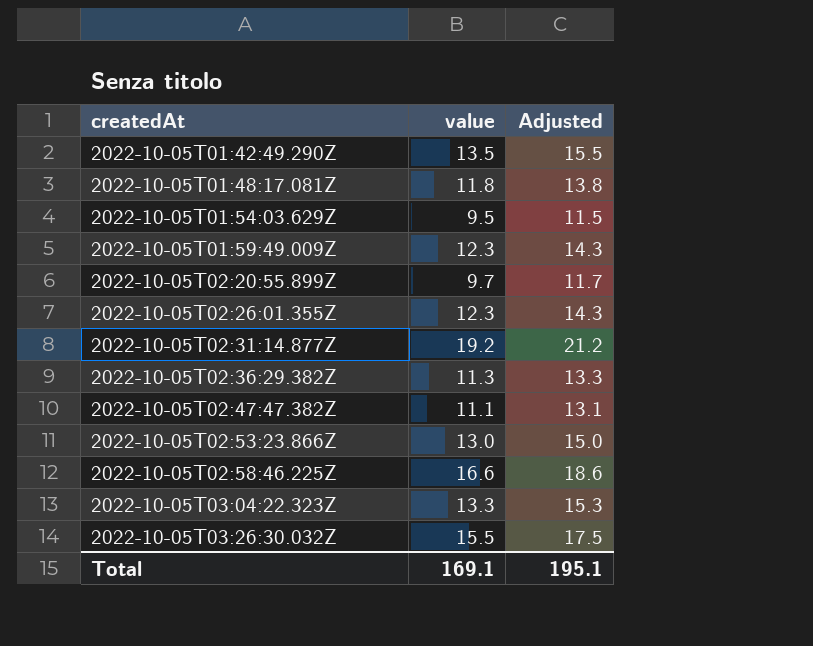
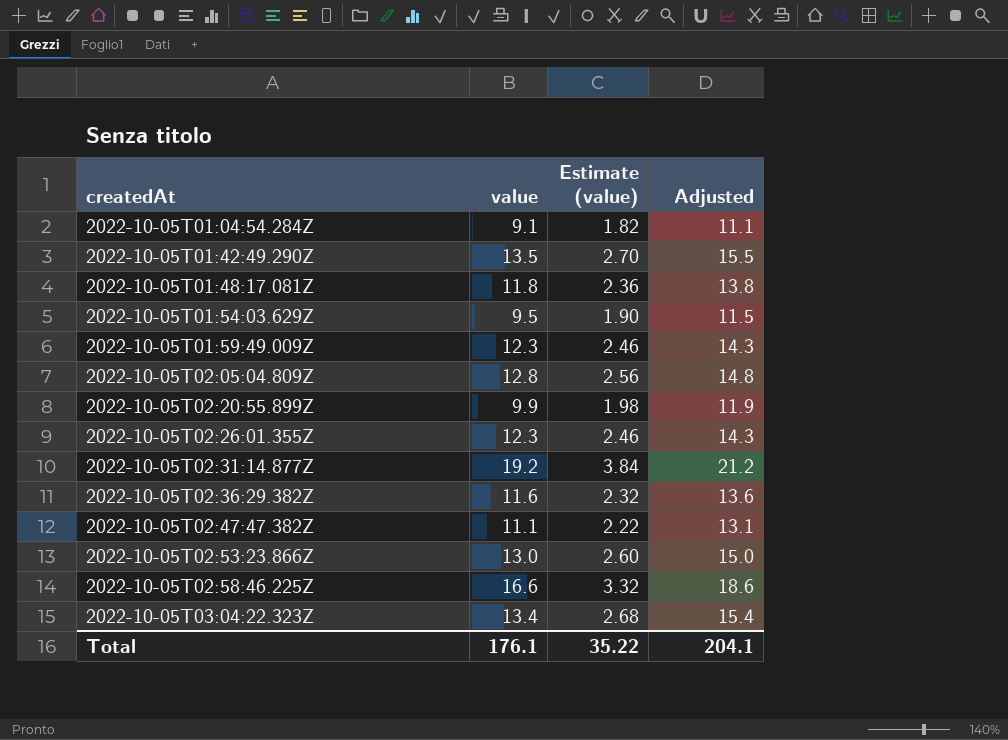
column Estimate (value) | formula: none -> [value] * 0.2
row 2022-10-05T03:26:30.032Z: 15.5 | 17.5 -> none
row 2022-10-05T01:04:54.284Z: none -> 9.1 | 1.82 | 11.1
row 2022-10-05T02:05:04.809Z: none -> 12.8 | 2.56 | 14.8
2022-10-05T02:20:55.899Z | value: 9.7 -> 9.9
2022-10-05T02:20:55.899Z | Adjusted: 11.7 -> 11.9
2022-10-05T02:36:29.382Z | value: 11.3 -> 11.6
2022-10-05T02:36:29.382Z | Adjusted: 13.3 -> 13.6
2022-10-05T03:04:22.323Z | value: 13.3 -> 13.4
2022-10-05T03:04:22.323Z | Adjusted: 15.3 -> 15.4
Total | value: 169.1 -> 176.1
Total | Adjusted: 195.1 -> 204.1

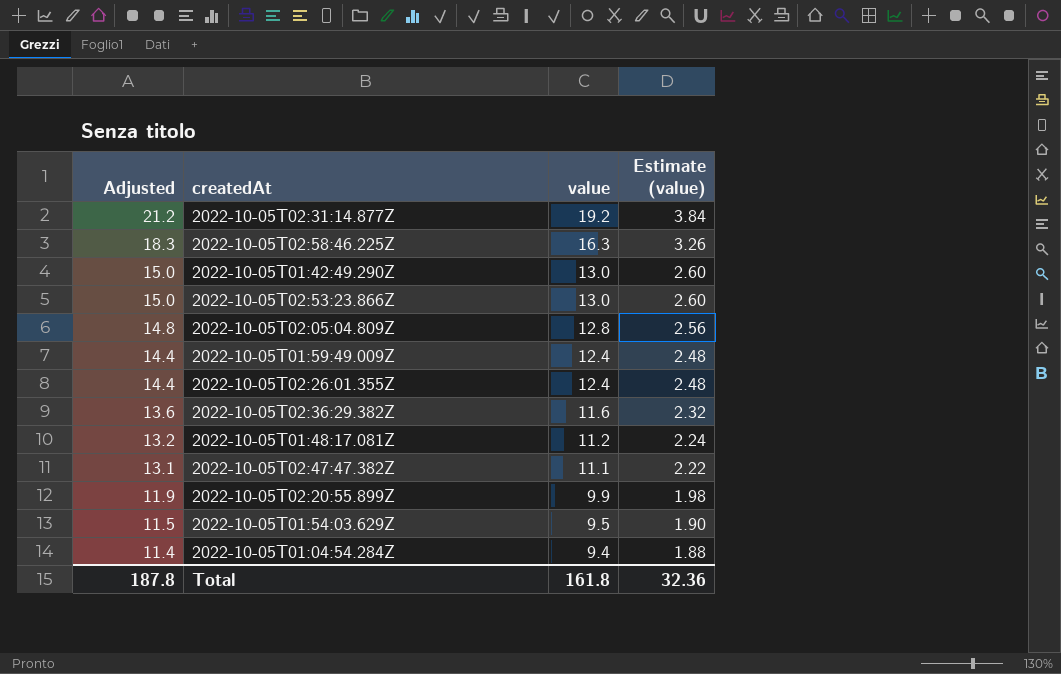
row order: createdAt ascending -> Adjusted descending
column Adjusted | position: 4 -> 1
row 2022-10-05T03:04:22.323Z: 13.4 | 2.68 | 15.4 -> none
2022-10-05T02:58:46.225Z | Adjusted: 18.6 -> 18.3
2022-10-05T02:58:46.225Z | value: 16.6 -> 16.3
2022-10-05T02:58:46.225Z | Estimate (value): 3.32 -> 3.26
2022-10-05T01:42:49.290Z | Adjusted: 15.5 -> 15.0
2022-10-05T01:42:49.290Z | value: 13.5 -> 13.0
2022-10-05T01:42:49.290Z | Estimate (value): 2.70 -> 2.60
2022-10-05T01:59:49.009Z | Adjusted: 14.3 -> 14.4
2022-10-05T01:59:49.009Z | value: 12.3 -> 12.4
2022-10-05T01:59:49.009Z | Estimate (value): 2.46 -> 2.48
2022-10-05T02:26:01.355Z | Adjusted: 14.3 -> 14.4
2022-10-05T02:26:01.355Z | value: 12.3 -> 12.4
2022-10-05T02:26:01.355Z | Estimate (value): 2.46 -> 2.48
2022-10-05T01:48:17.081Z | Adjusted: 13.8 -> 13.2
2022-10-05T01:48:17.081Z | value: 11.8 -> 11.2
2022-10-05T01:48:17.081Z | Estimate (value): 2.36 -> 2.24
2022-10-05T01:04:54.284Z | Adjusted: 11.1 -> 11.4
2022-10-05T01:04:54.284Z | value: 9.1 -> 9.4
2022-10-05T01:04:54.284Z | Estimate (value): 1.82 -> 1.88
Total | Adjusted: 204.1 -> 187.8
Total | value: 176.1 -> 161.8
Total | Estimate (value): 35.22 -> 32.36

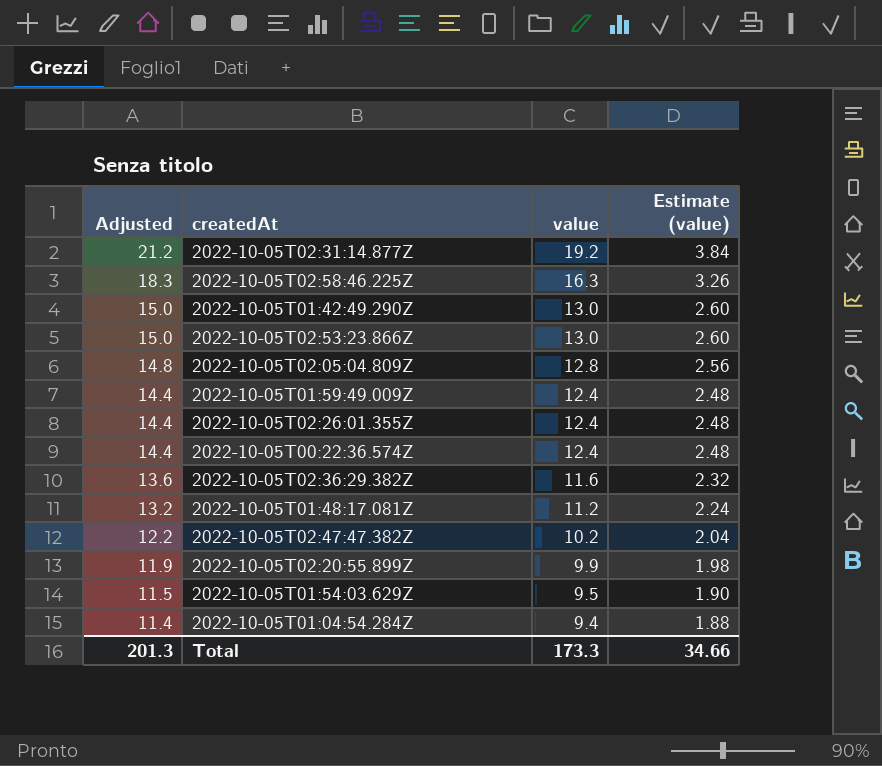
row 2022-10-05T00:22:36.574Z: none -> 14.4 | 12.4 | 2.48
2022-10-05T02:47:47.382Z | Adjusted: 13.1 -> 12.2
2022-10-05T02:47:47.382Z | value: 11.1 -> 10.2
2022-10-05T02:47:47.382Z | Estimate (value): 2.22 -> 2.04
Total | Adjusted: 187.8 -> 201.3
Total | value: 161.8 -> 173.3
Total | Estimate (value): 32.36 -> 34.66

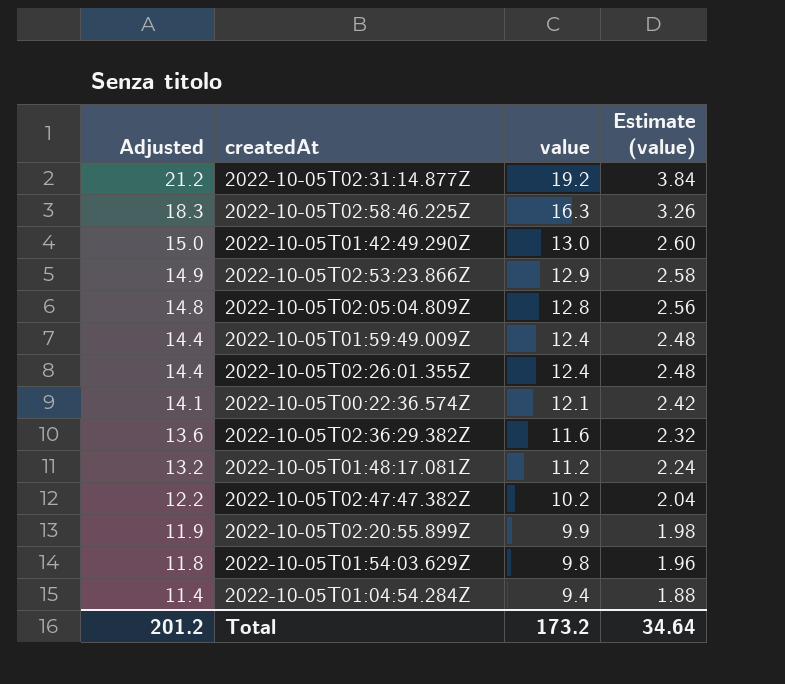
2022-10-05T02:53:23.866Z | Adjusted: 15.0 -> 14.9
2022-10-05T02:53:23.866Z | value: 13.0 -> 12.9
2022-10-05T02:53:23.866Z | Estimate (value): 2.60 -> 2.58
2022-10-05T00:22:36.574Z | Adjusted: 14.4 -> 14.1
2022-10-05T00:22:36.574Z | value: 12.4 -> 12.1
2022-10-05T00:22:36.574Z | Estimate (value): 2.48 -> 2.42
2022-10-05T01:54:03.629Z | Adjusted: 11.5 -> 11.8
2022-10-05T01:54:03.629Z | value: 9.5 -> 9.8
2022-10-05T01:54:03.629Z | Estimate (value): 1.90 -> 1.96
Total | Adjusted: 201.3 -> 201.2
Total | value: 173.3 -> 173.2
Total | Estimate (value): 34.66 -> 34.64

